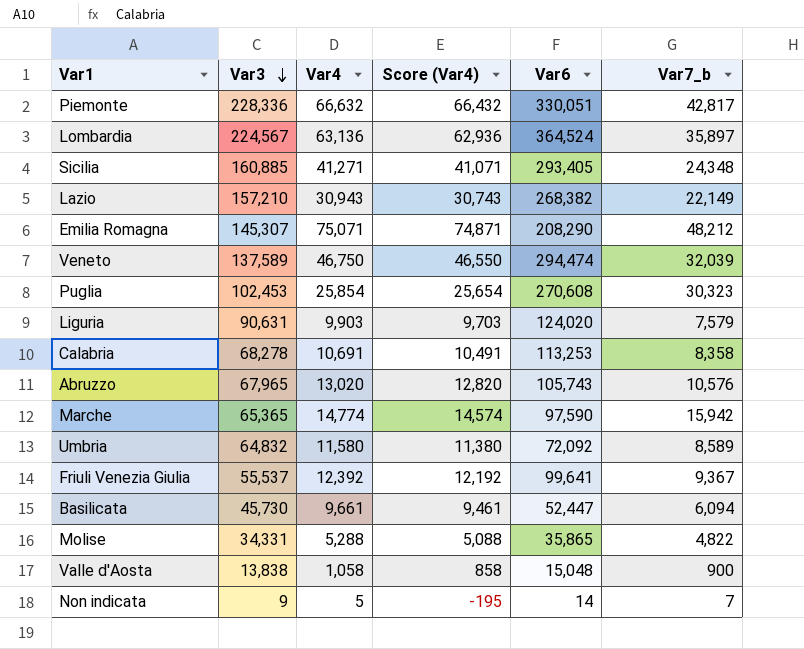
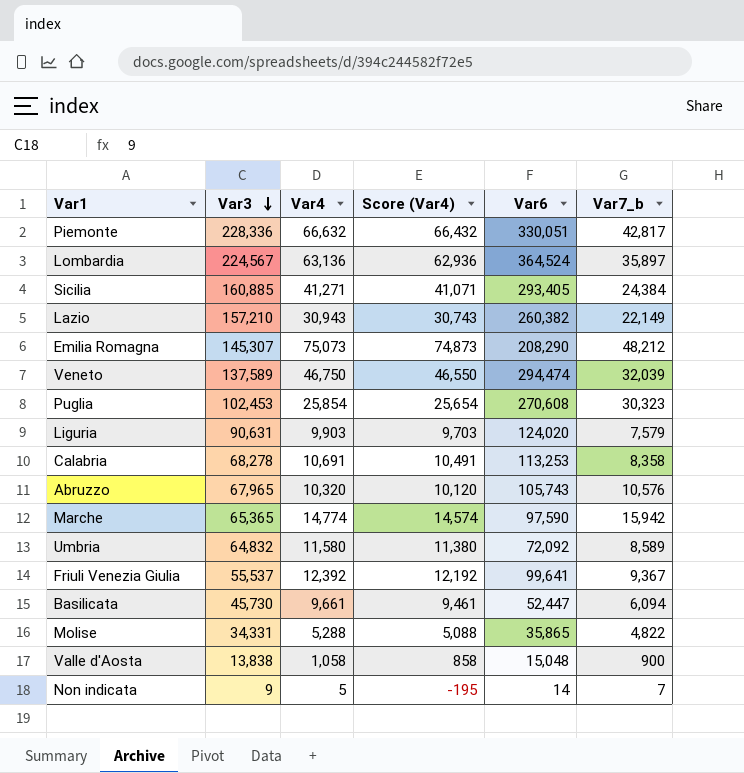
Sicilia | Var7_b: 24,348 -> 24,384
Lazio | Var6: 268,382 -> 260,382
Emilia Romagna | Var4: 75,071 -> 75,073
Emilia Romagna | Score (Var4): 74,871 -> 74,873
Abruzzo | Var4: 13,020 -> 10,320
Abruzzo | Score (Var4): 12,820 -> 10,120

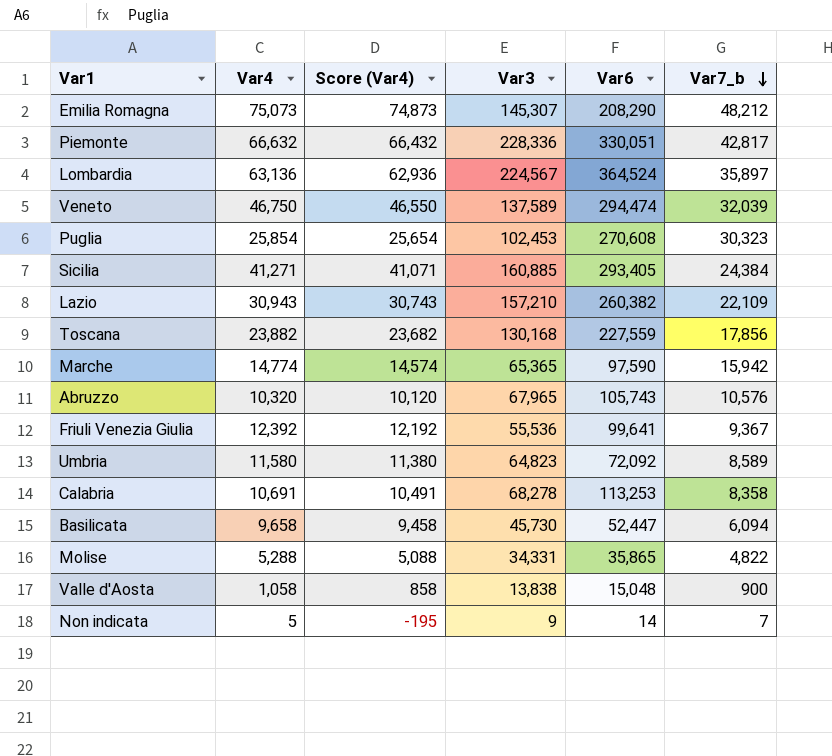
row order: Var3 descending -> Var7_b descending
column Var3 | position: 2 -> 4
row Liguria: 90,631 | 9,903 | 9,703 | 124,020 | 7,579 -> none
Lazio | Var7_b: 22,149 -> 22,109
row Toscana: none -> 23,882 | 23,682 | 130,168 | 227,559 | 17,856
Friuli Venezia Giulia | Var3: 55,537 -> 55,536
Umbria | Var3: 64,832 -> 64,823
Basilicata | Var4: 9,661 -> 9,658
Basilicata | Score (Var4): 9,461 -> 9,458

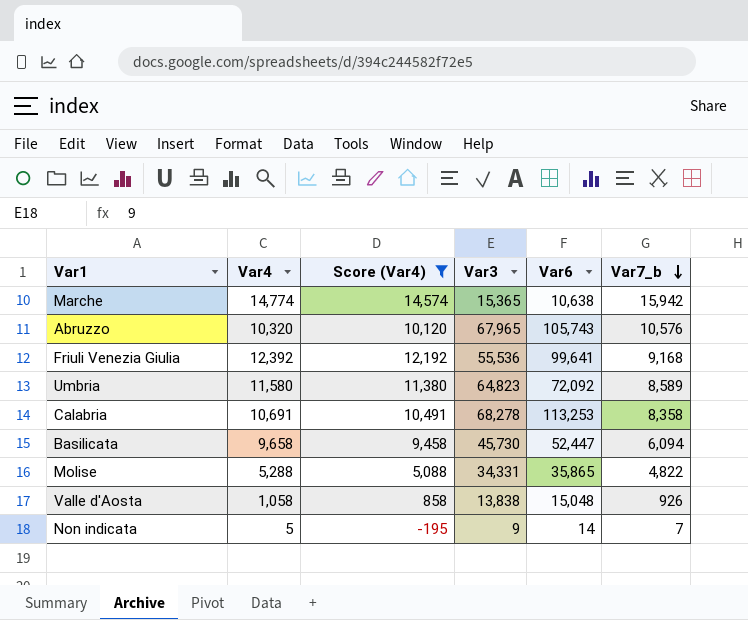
filter: none -> Score (Var4) <= 14,574
Marche | Var3: 65,365 -> 15,365
Marche | Var6: 97,590 -> 10,638
Friuli Venezia Giulia | Var7_b: 9,367 -> 9,168
Valle d'Aosta | Var7_b: 900 -> 926

